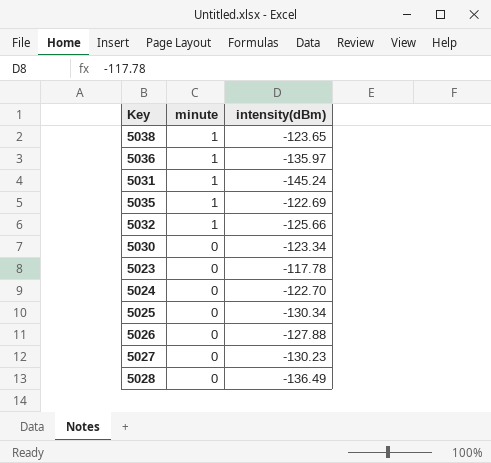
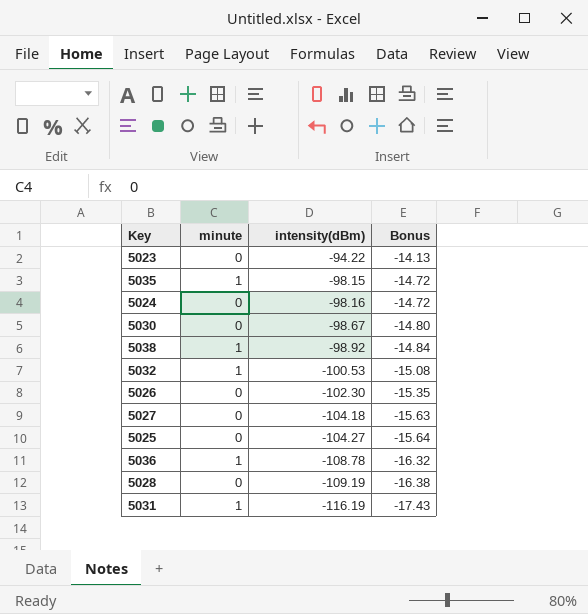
row order: minute descending -> intensity(dBm) descending
column Bonus | formula: none -> [intensity(dBm)] * 0.15
5023 | intensity(dBm): -117.78 -> -94.22
5035 | intensity(dBm): -122.69 -> -98.15
5024 | intensity(dBm): -122.70 -> -98.16
5030 | intensity(dBm): -123.34 -> -98.67
5038 | intensity(dBm): -123.65 -> -98.92
5032 | intensity(dBm): -125.66 -> -100.53
5026 | intensity(dBm): -127.88 -> -102.30
5027 | intensity(dBm): -130.23 -> -104.18
5025 | intensity(dBm): -130.34 -> -104.27
5036 | intensity(dBm): -135.97 -> -108.78
5028 | intensity(dBm): -136.49 -> -109.19
5031 | intensity(dBm): -145.24 -> -116.19

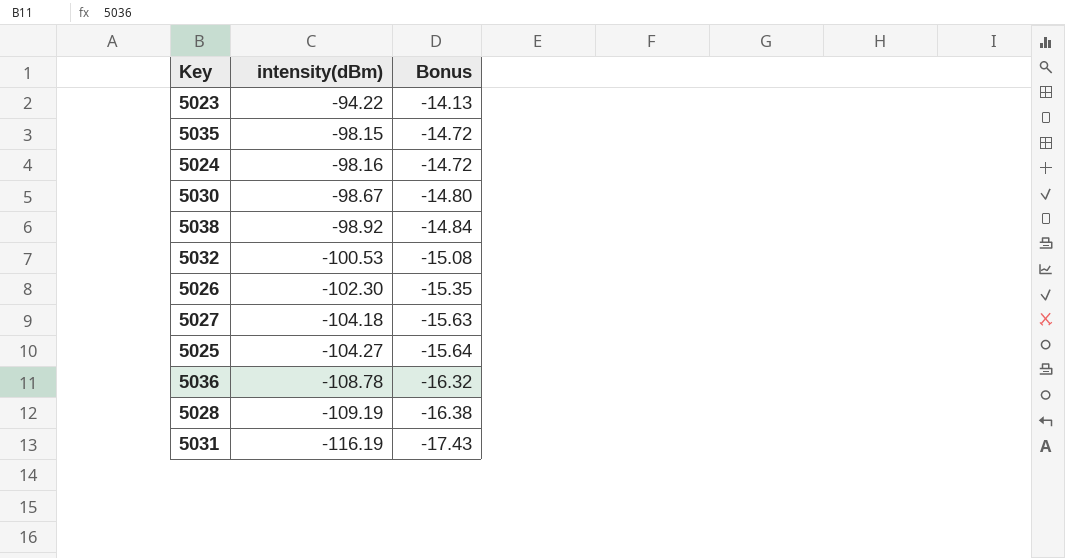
column minute | position: 2 -> none

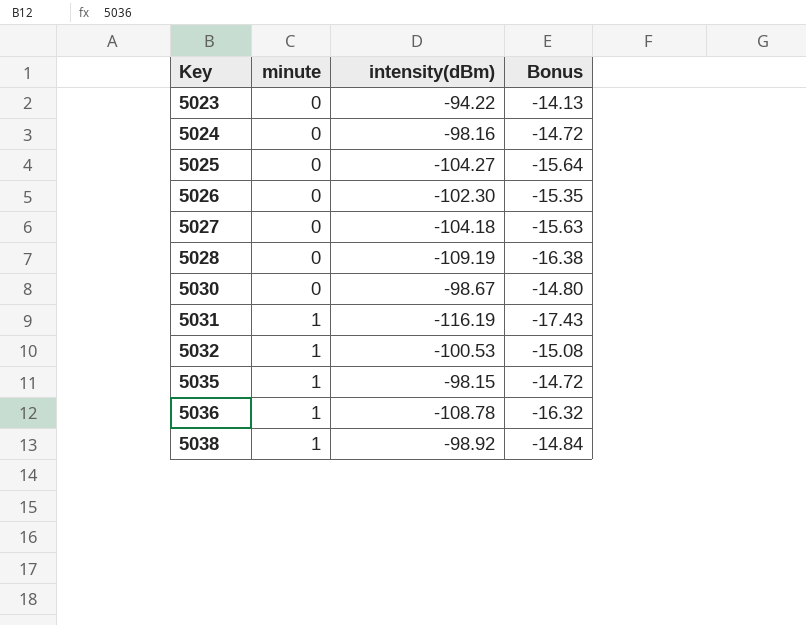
row order: intensity(dBm) descending -> Key ascending
column minute | position: none -> 2

